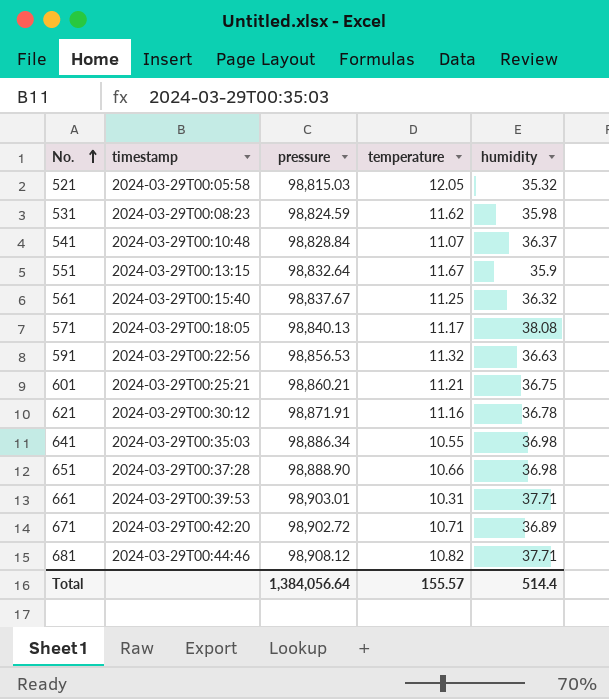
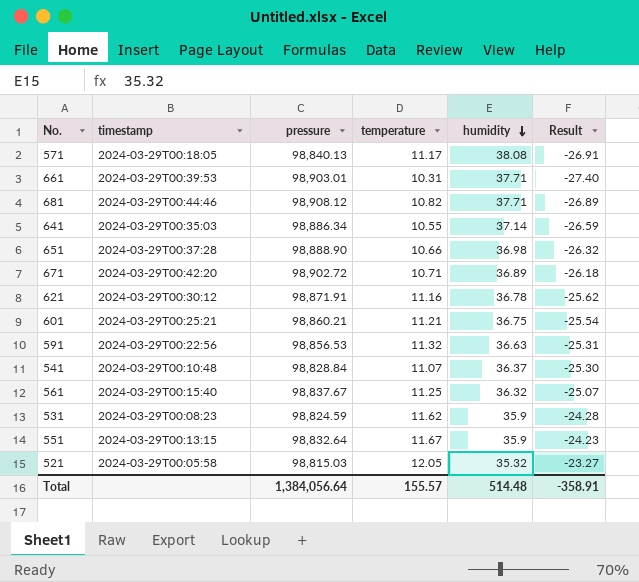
row order: No. ascending -> humidity descending
column Result | formula: none -> [temperature] - [humidity]
641 | humidity: 36.98 -> 37.14
531 | humidity: 35.98 -> 35.9
Total | humidity: 514.4 -> 514.48

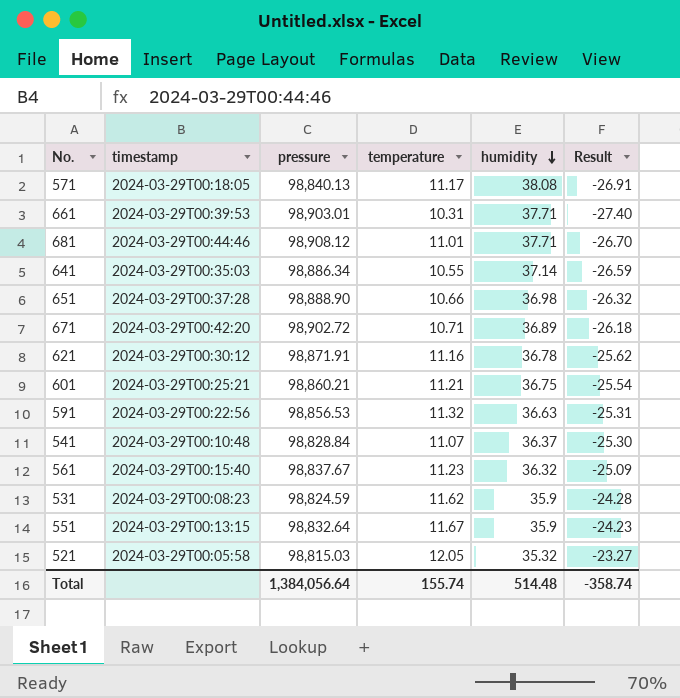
681 | temperature: 10.82 -> 11.01
681 | Result: -26.89 -> -26.70
561 | temperature: 11.25 -> 11.23
561 | Result: -25.07 -> -25.09
Total | temperature: 155.57 -> 155.74
Total | Result: -358.91 -> -358.74

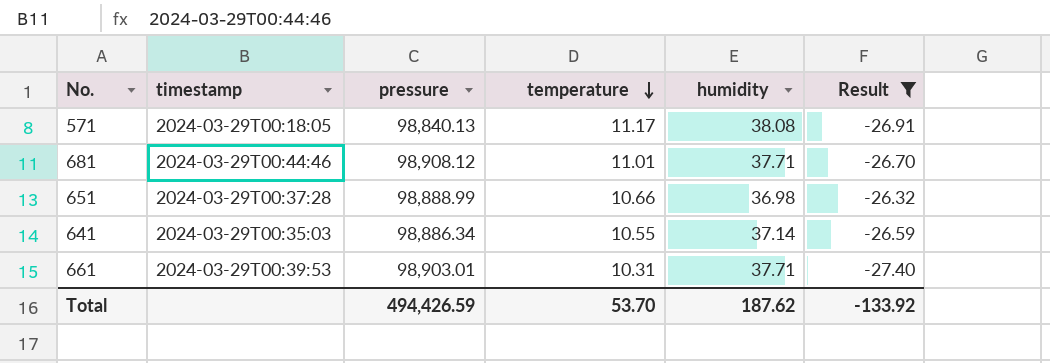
filter: none -> Result <= -26.32
row order: humidity descending -> temperature descending
651 | pressure: 98,888.90 -> 98,888.99
Total | pressure: 1,384,056.64 -> 494,426.59
Total | temperature: 155.74 -> 53.70
Total | humidity: 514.48 -> 187.62
Total | Result: -358.74 -> -133.92

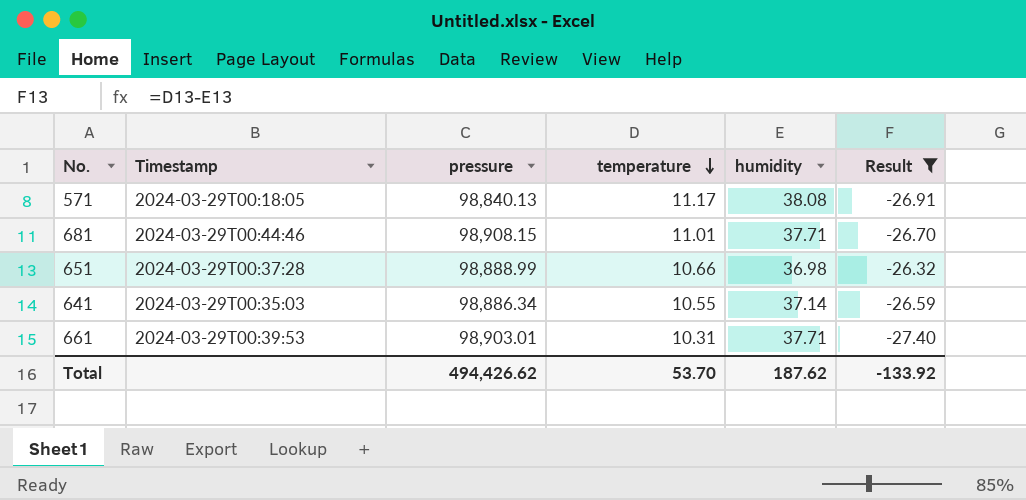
column name: timestamp -> Timestamp
681 | pressure: 98,908.12 -> 98,908.15
Total | pressure: 494,426.59 -> 494,426.62

